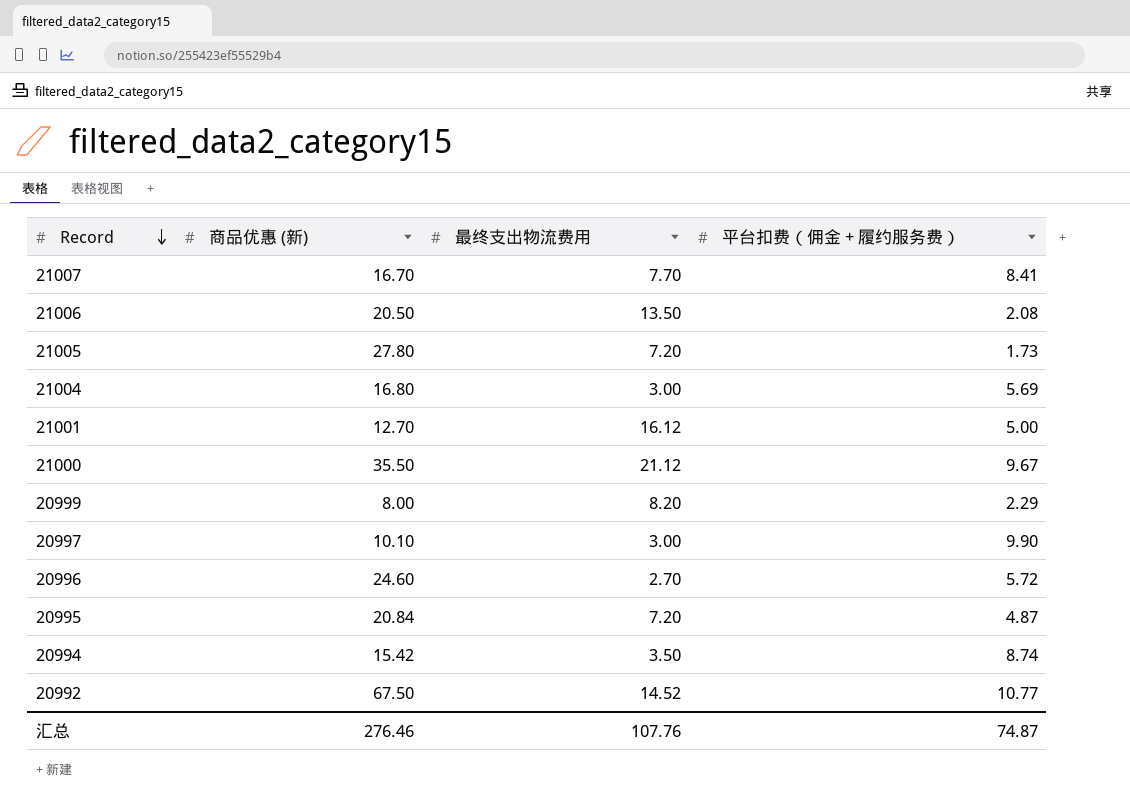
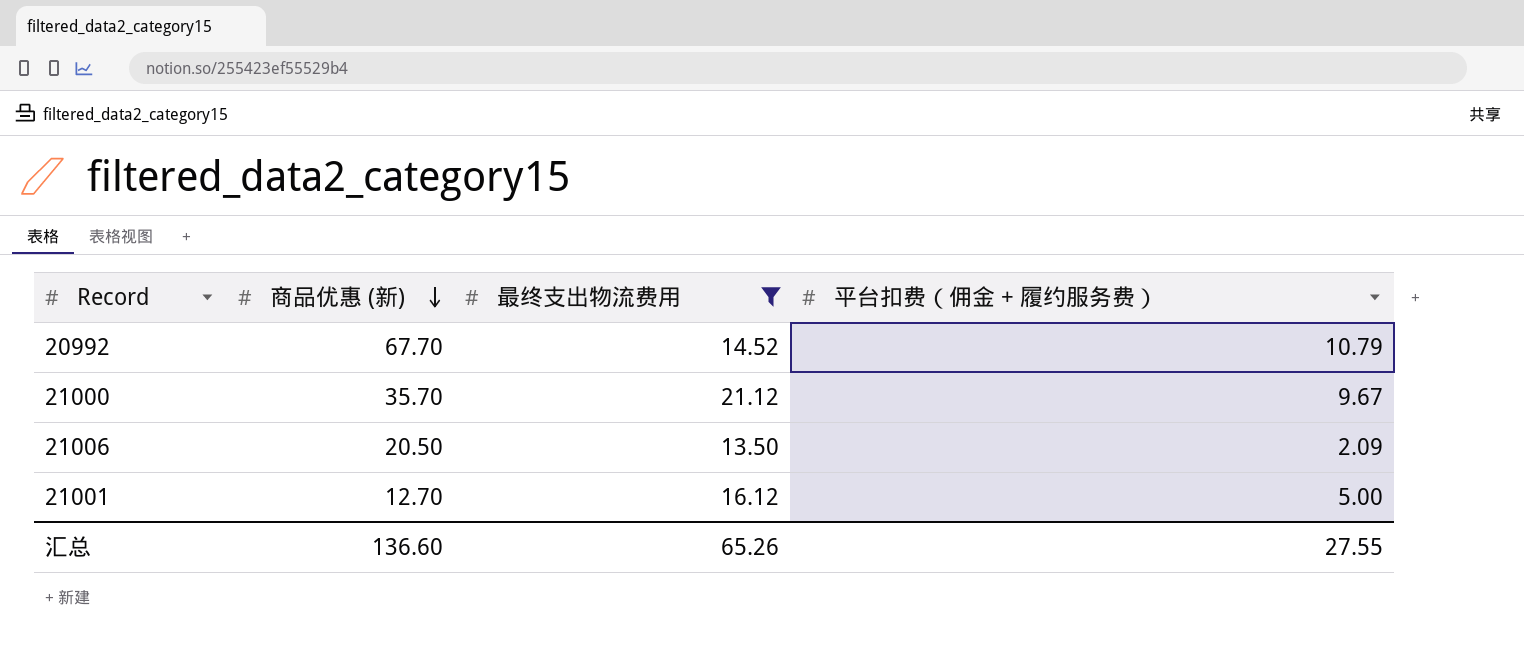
filter: none -> 最终支出物流费用 >= 13.50
row order: Record descending -> 商品优惠 (新) descending
20992 | 商品优惠 (新): 67.50 -> 67.70
20992 | 平台扣费（佣金 + 履约服务费）: 10.77 -> 10.79
21000 | 商品优惠 (新): 35.50 -> 35.70
21006 | 平台扣费（佣金 + 履约服务费）: 2.08 -> 2.09
汇总 | 商品优惠 (新): 276.46 -> 136.60
汇总 | 最终支出物流费用: 107.76 -> 65.26
汇总 | 平台扣费（佣金 + 履约服务费）: 74.87 -> 27.55

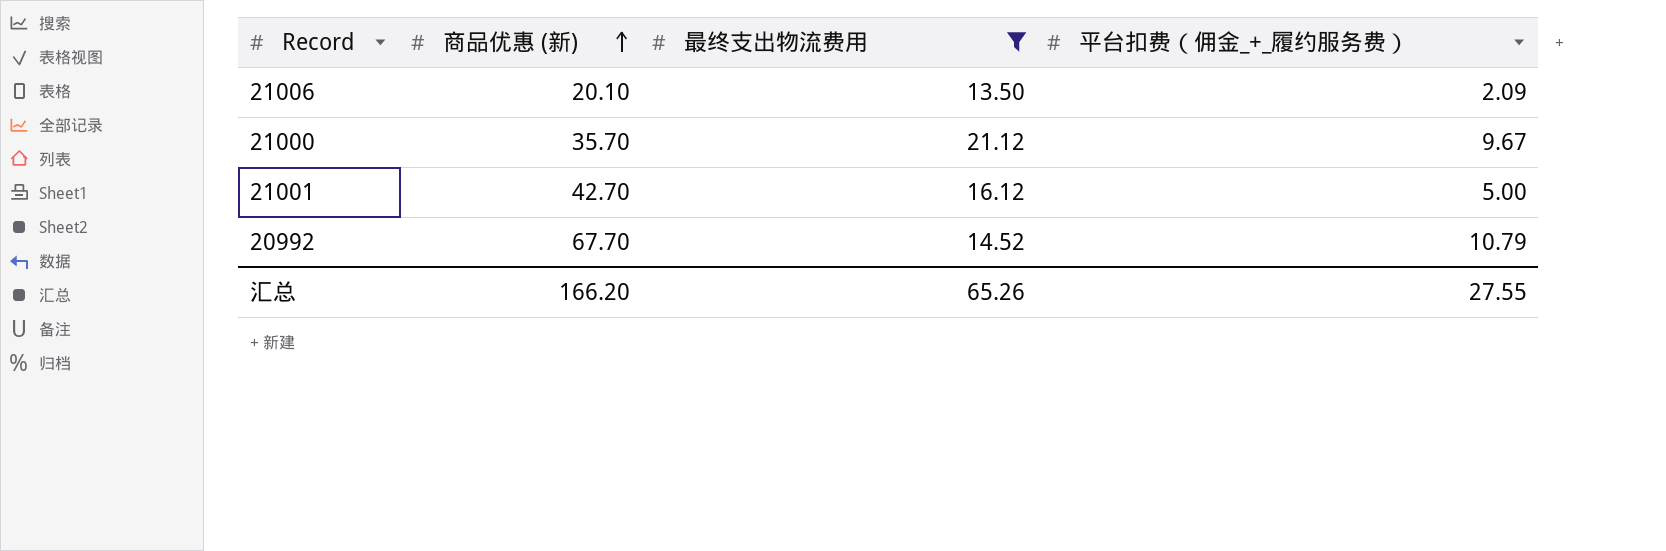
row order: 商品优惠 (新) descending -> 商品优惠 (新) ascending
column name: 平台扣费（佣金 + 履约服务费） -> 平台扣费（佣金_+_履约服务费）
21006 | 商品优惠 (新): 20.50 -> 20.10
21001 | 商品优惠 (新): 12.70 -> 42.70
汇总 | 商品优惠 (新): 136.60 -> 166.20

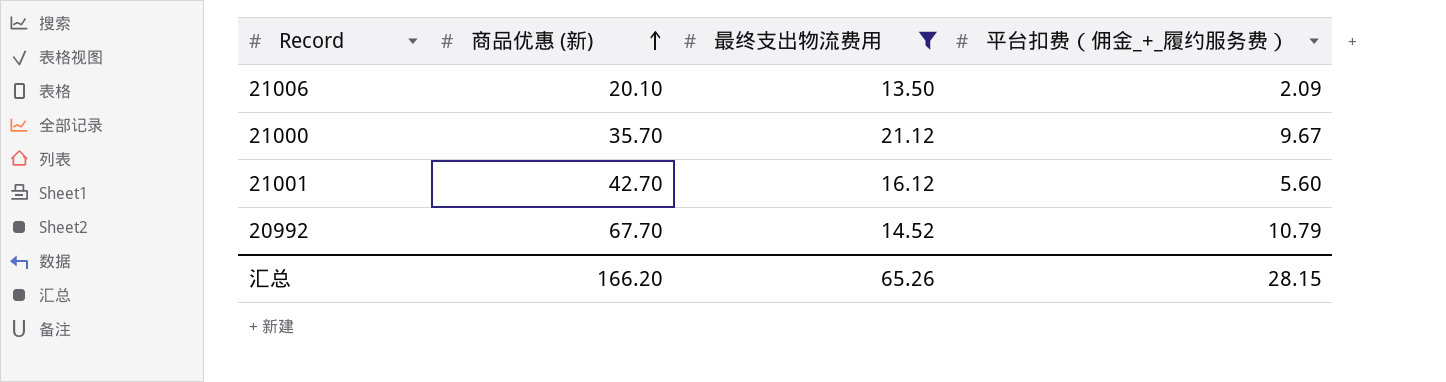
21001 | 平台扣费（佣金_+_履约服务费）: 5.00 -> 5.60
汇总 | 平台扣费（佣金_+_履约服务费）: 27.55 -> 28.15

